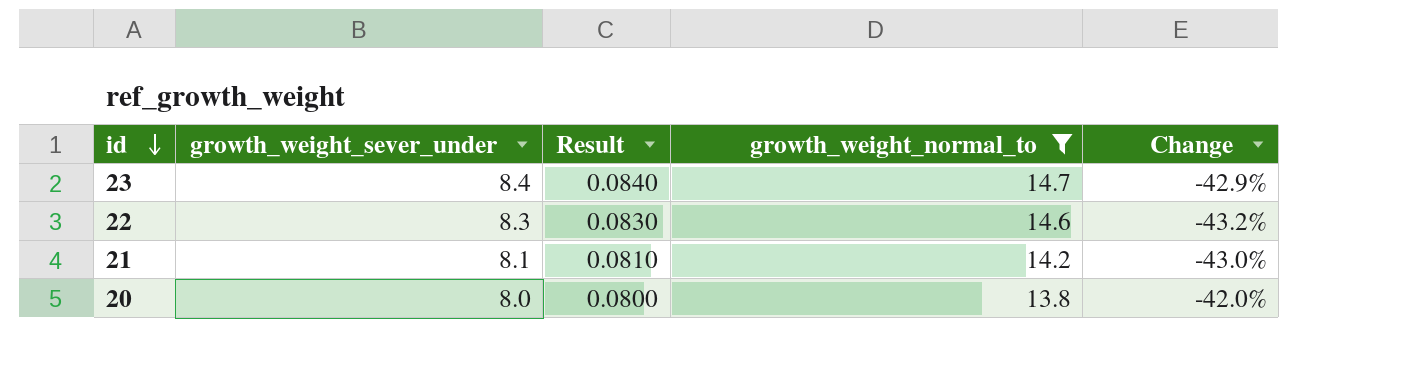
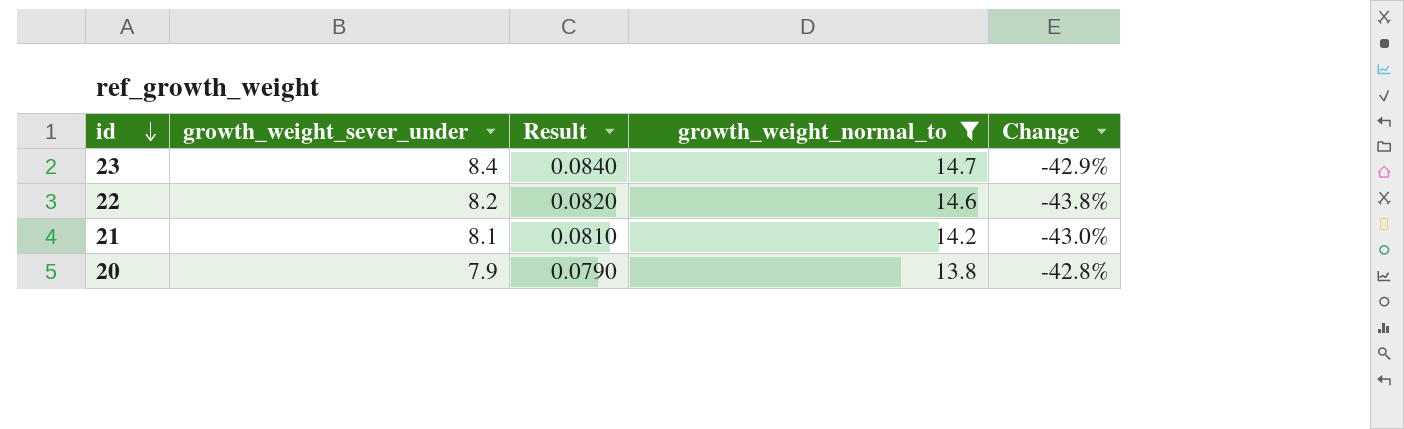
22 | growth_weight_sever_under: 8.3 -> 8.2
22 | Result: 0.0830 -> 0.0820
22 | Change: -43.2% -> -43.8%
20 | growth_weight_sever_under: 8.0 -> 7.9
20 | Result: 0.0800 -> 0.0790
20 | Change: -42.0% -> -42.8%

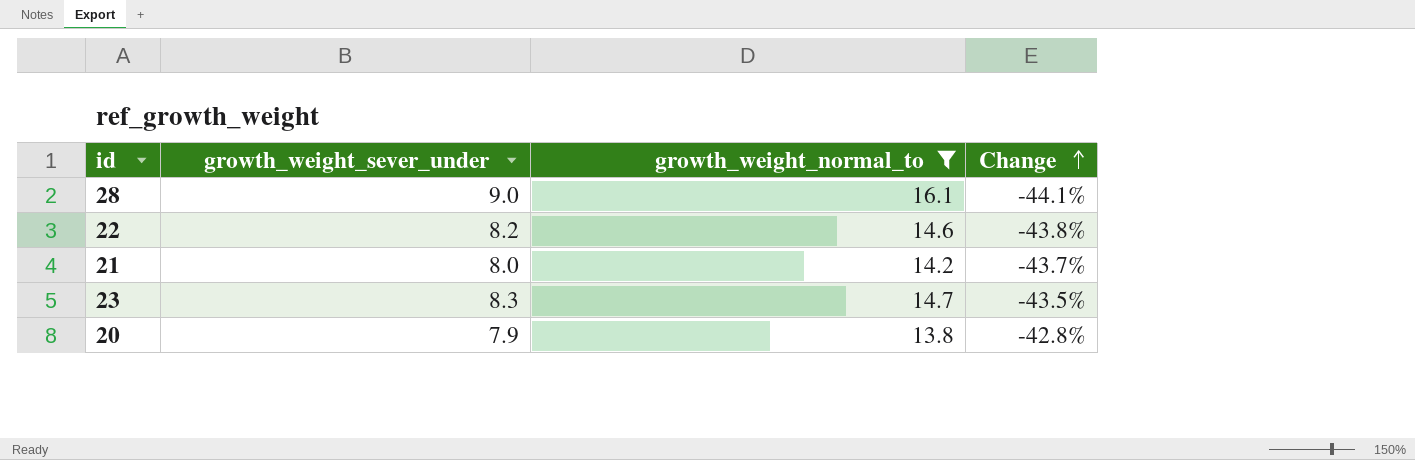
row order: id descending -> Change ascending
column Result | formula: [growth_weight_sever_under] * 0.01 -> none
row 28: none -> 9.0 | 16.1 | -44.1%
21 | growth_weight_sever_under: 8.1 -> 8.0
21 | Change: -43.0% -> -43.7%
23 | growth_weight_sever_under: 8.4 -> 8.3
23 | Change: -42.9% -> -43.5%

